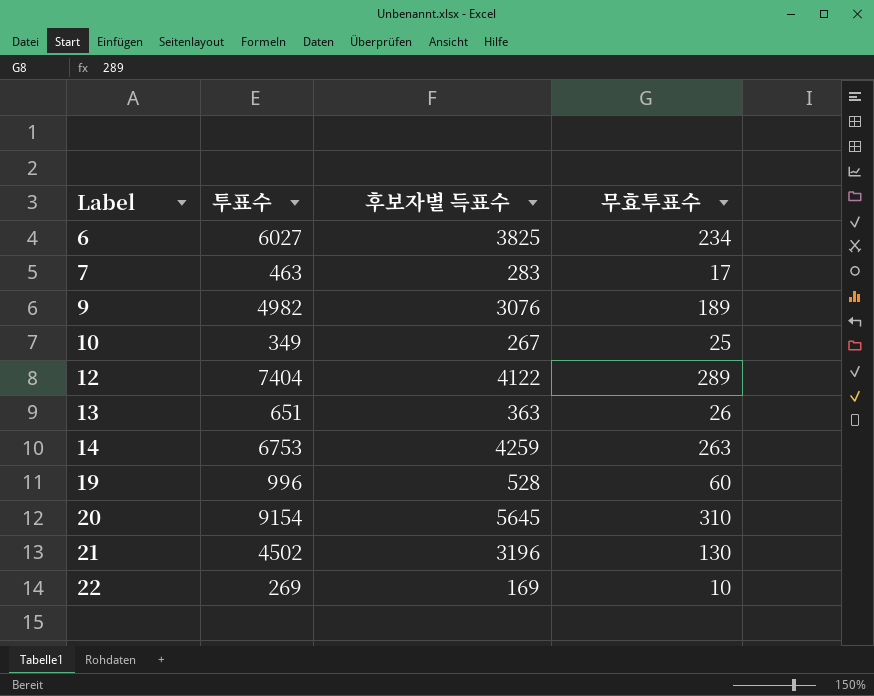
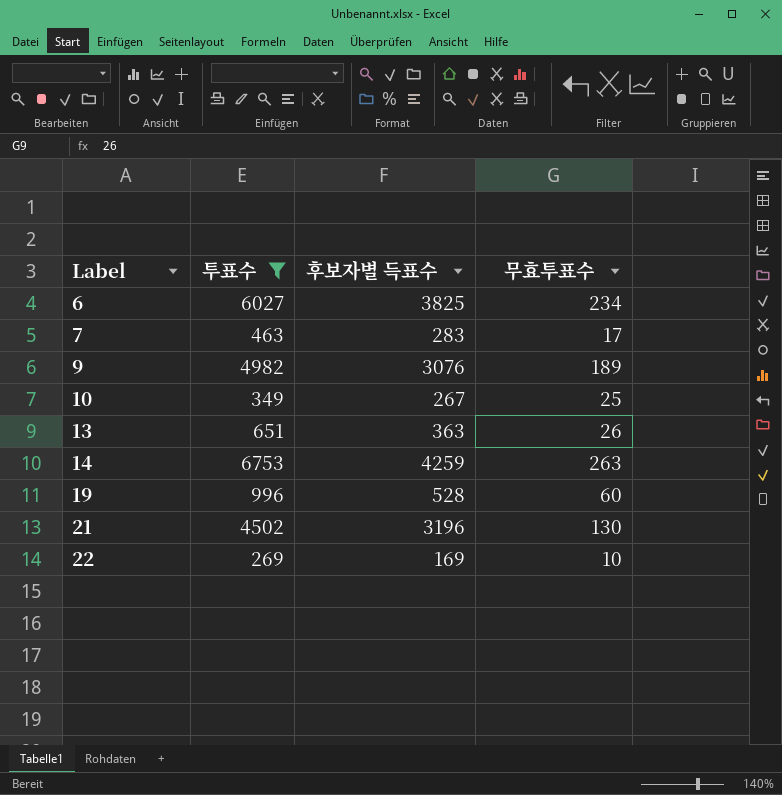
filter: none -> 투표수 <= 6753

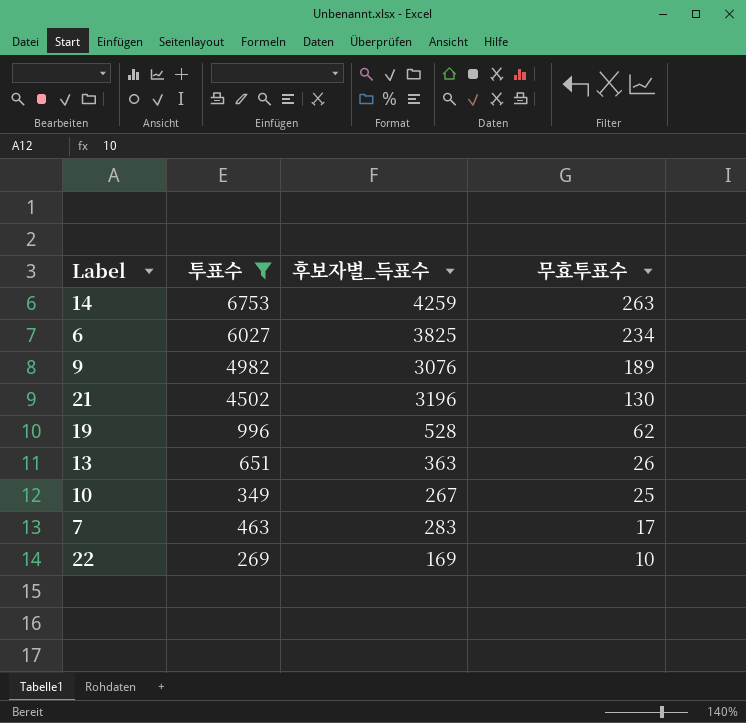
row order: Label ascending -> 무효투표수 descending
column name: 후보자별 득표수 -> 후보자별_득표수
19 | 무효투표수: 60 -> 62

